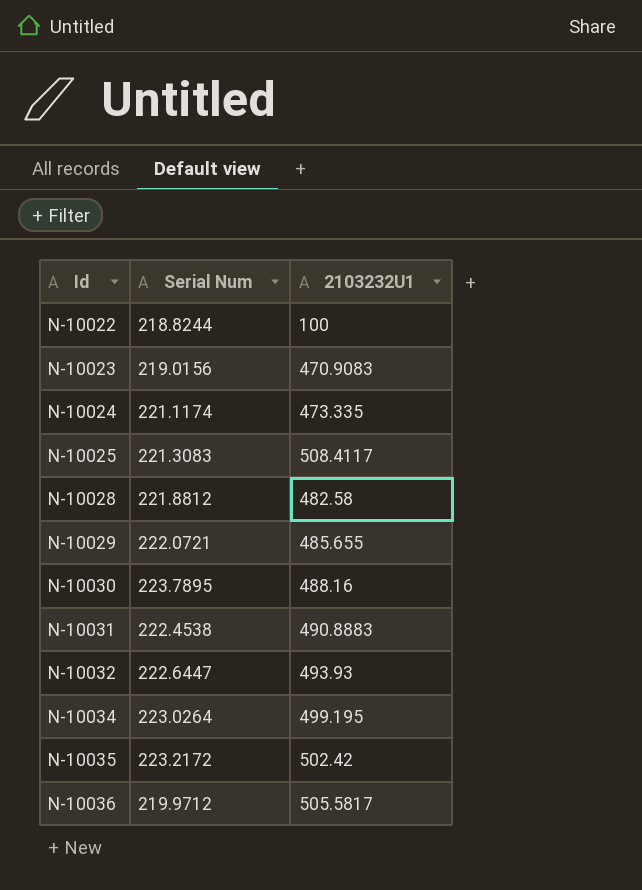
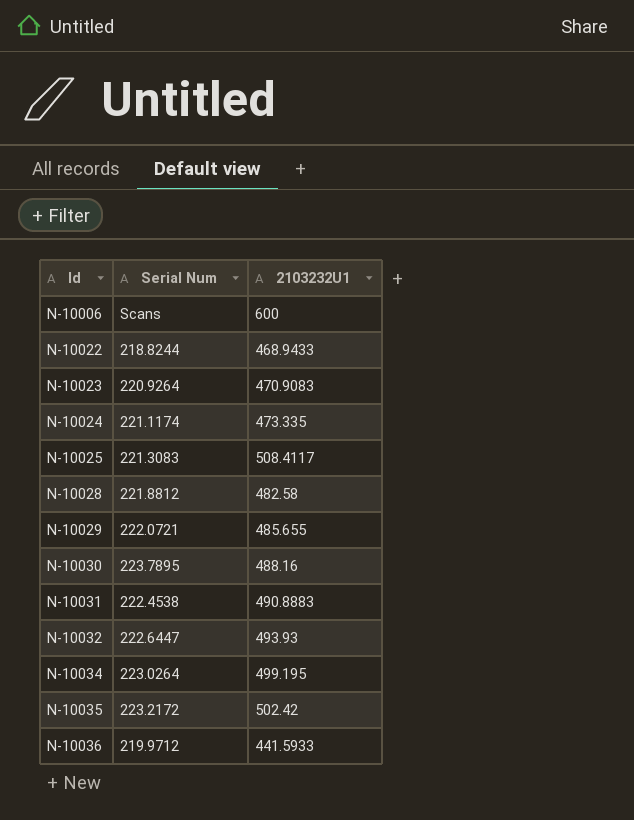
row N-10006: none -> Scans | 600
N-10022 | 2103232U1: 100 -> 468.9433
N-10023 | Serial Num: 219.0156 -> 220.9264
N-10036 | 2103232U1: 505.5817 -> 441.5933

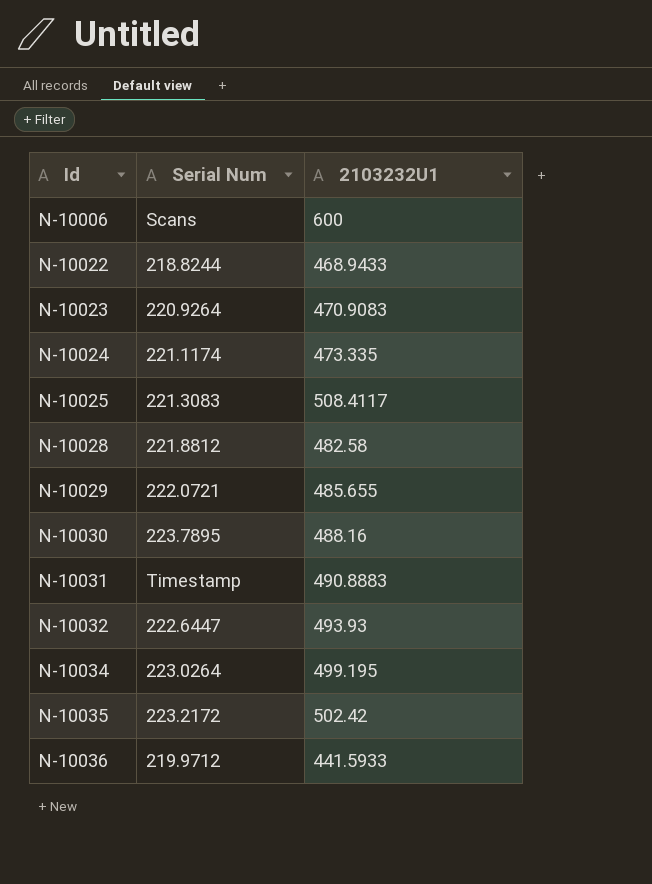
N-10031 | Serial Num: 222.4538 -> Timestamp

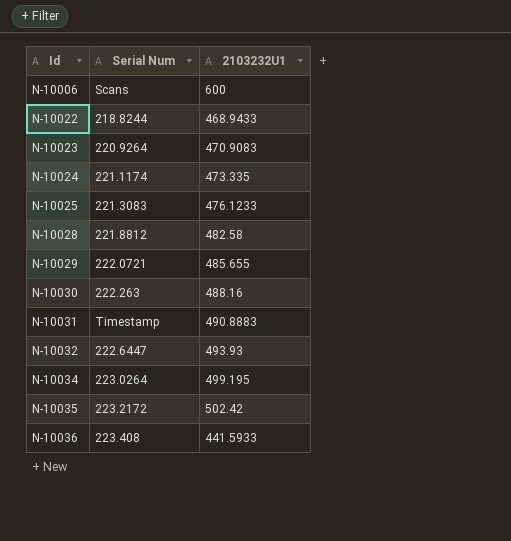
N-10025 | 2103232U1: 508.4117 -> 476.1233
N-10030 | Serial Num: 223.7895 -> 222.263
N-10036 | Serial Num: 219.9712 -> 223.408

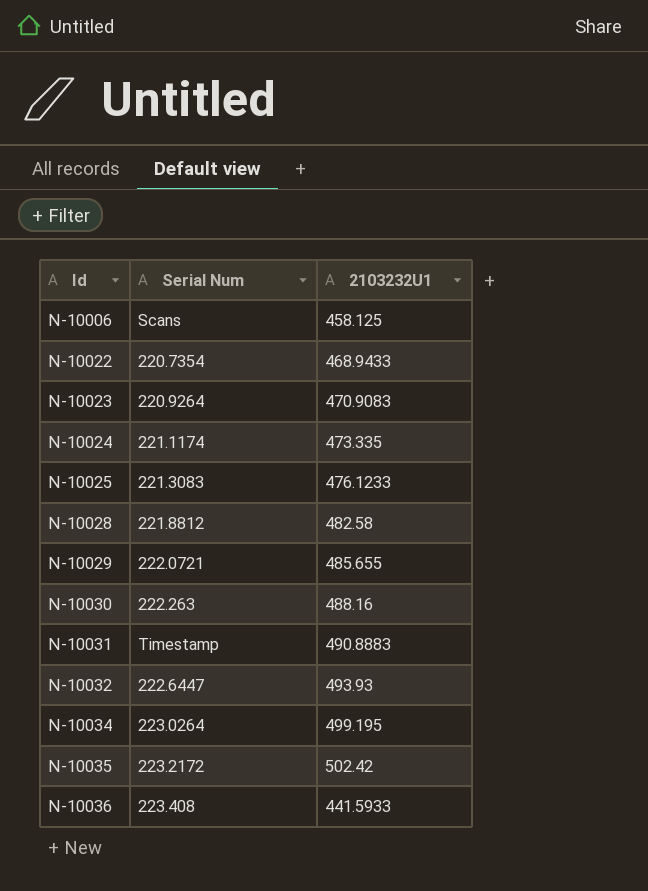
N-10006 | 2103232U1: 600 -> 458.125
N-10022 | Serial Num: 218.8244 -> 220.7354

